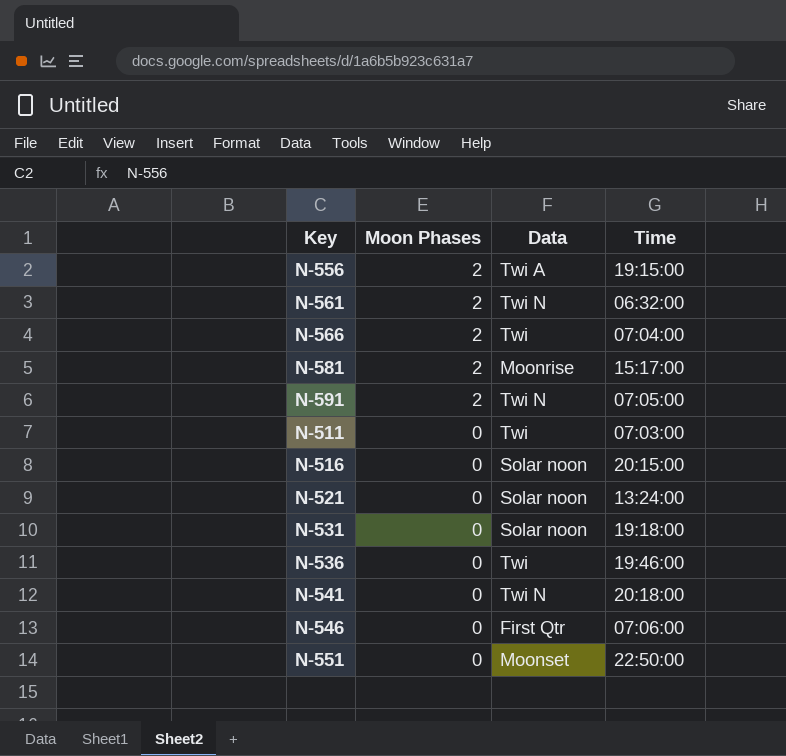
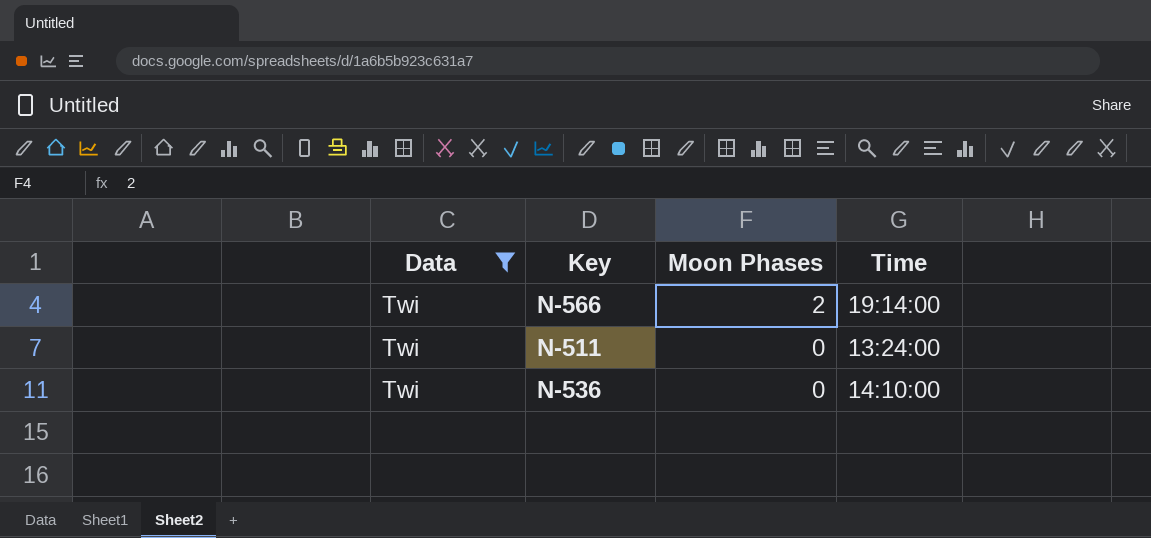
filter: none -> Data = Twi
column Data | position: 3 -> 1
N-566 | Time: 07:04:00 -> 19:14:00
N-511 | Time: 07:03:00 -> 13:24:00
N-536 | Time: 19:46:00 -> 14:10:00

